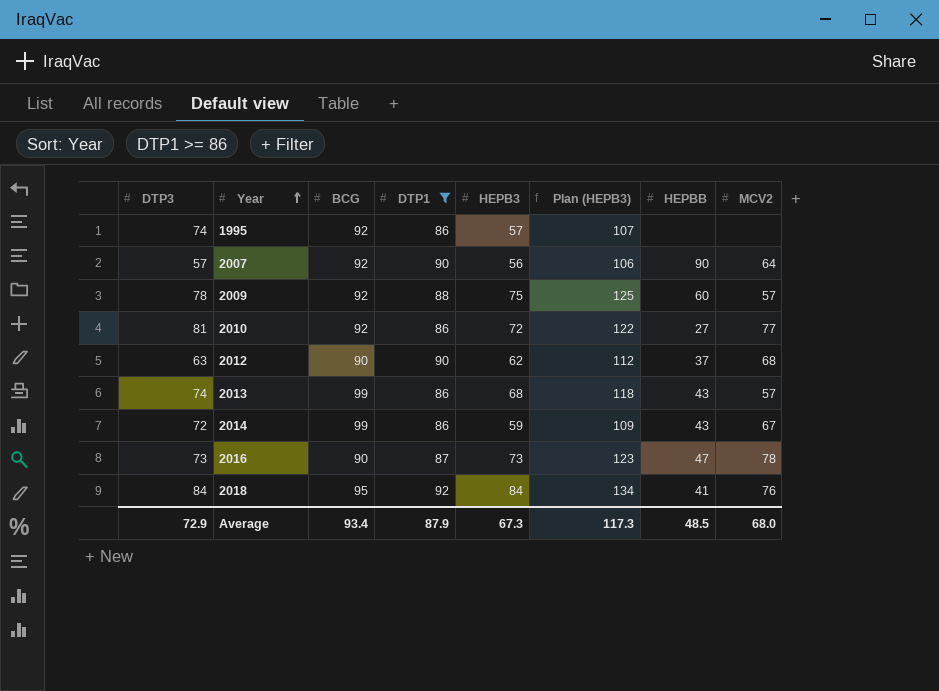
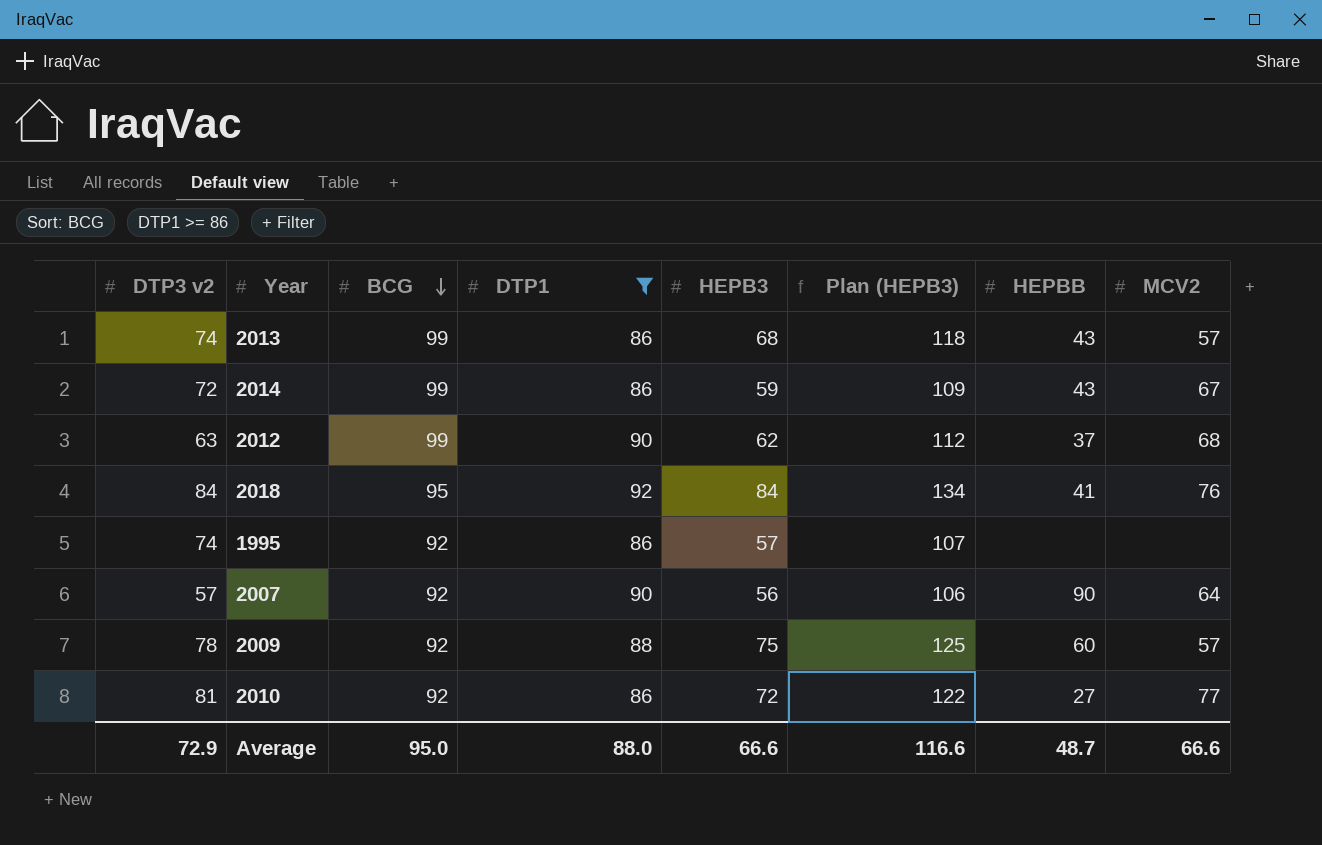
row order: Year ascending -> BCG descending
column name: DTP3 -> DTP3 v2
row 2016: 73 | 90 | 87 | 73 | 123 | 47 | 78 -> none
2012 | BCG: 90 -> 99
Average | BCG: 93.4 -> 95.0
Average | DTP1: 87.9 -> 88.0
Average | HEPB3: 67.3 -> 66.6
Average | Plan (HEPB3): 117.3 -> 116.6
Average | HEPBB: 48.5 -> 48.7
Average | MCV2: 68.0 -> 66.6

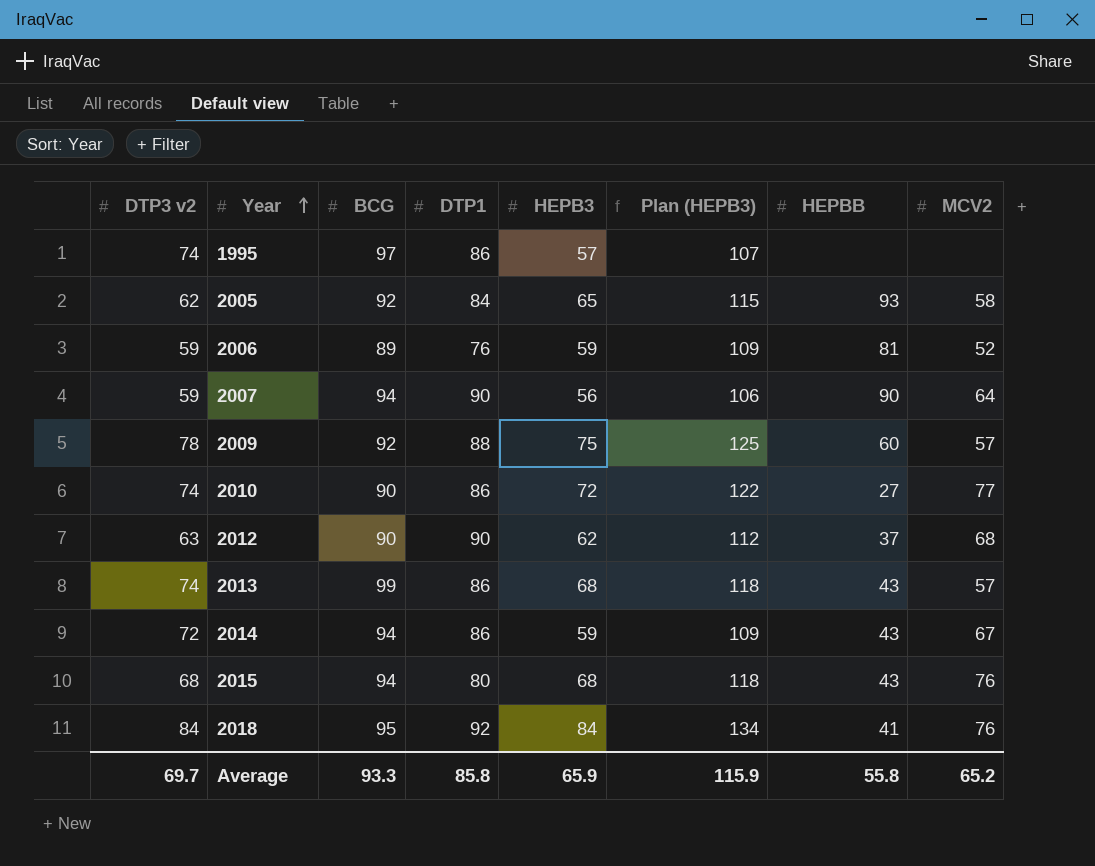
filter: DTP1 >= 86 -> none
row order: BCG descending -> Year ascending
1995 | BCG: 92 -> 97
2007 | DTP3 v2: 57 -> 59
2007 | BCG: 92 -> 94
2010 | DTP3 v2: 81 -> 74
2010 | BCG: 92 -> 90
2012 | BCG: 99 -> 90
2014 | BCG: 99 -> 94
Average | DTP3 v2: 72.9 -> 69.7
Average | BCG: 95.0 -> 93.3
Average | DTP1: 88.0 -> 85.8
Average | HEPB3: 66.6 -> 65.9
Average | Plan (HEPB3): 116.6 -> 115.9
Average | HEPBB: 48.7 -> 55.8
Average | MCV2: 66.6 -> 65.2

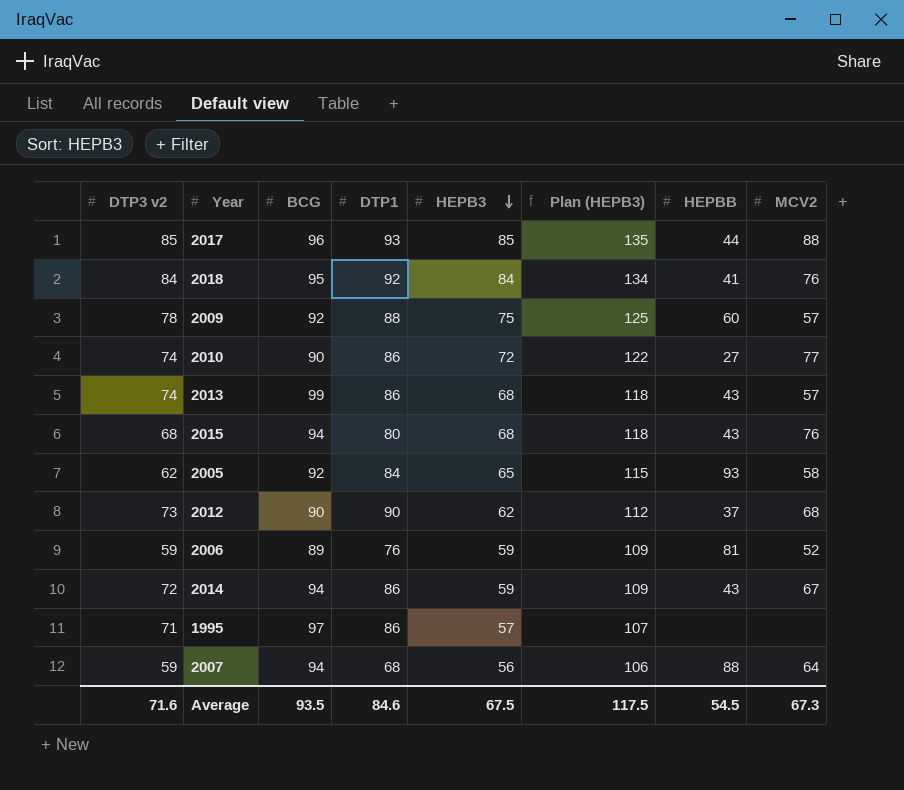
row order: Year ascending -> HEPB3 descending
row 2017: none -> 85 | 96 | 93 | 85 | 135 | 44 | 88
2012 | DTP3 v2: 63 -> 73
1995 | DTP3 v2: 74 -> 71
2007 | DTP1: 90 -> 68
2007 | HEPBB: 90 -> 88
Average | DTP3 v2: 69.7 -> 71.6
Average | BCG: 93.3 -> 93.5
Average | DTP1: 85.8 -> 84.6
Average | HEPB3: 65.9 -> 67.5
Average | Plan (HEPB3): 115.9 -> 117.5
Average | HEPBB: 55.8 -> 54.5
Average | MCV2: 65.2 -> 67.3

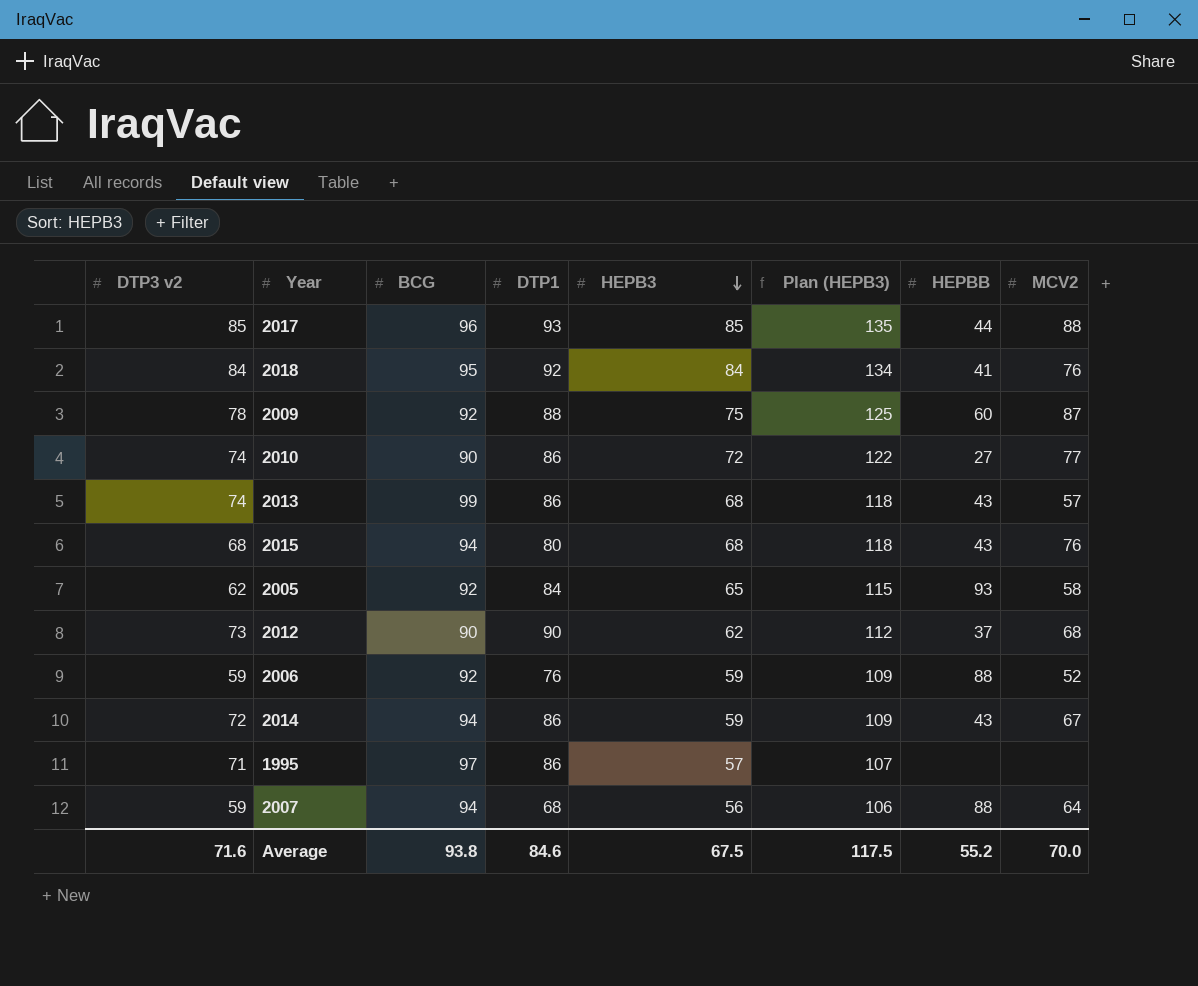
2009 | MCV2: 57 -> 87
2006 | BCG: 89 -> 92
2006 | HEPBB: 81 -> 88
Average | BCG: 93.5 -> 93.8
Average | HEPBB: 54.5 -> 55.2
Average | MCV2: 67.3 -> 70.0

